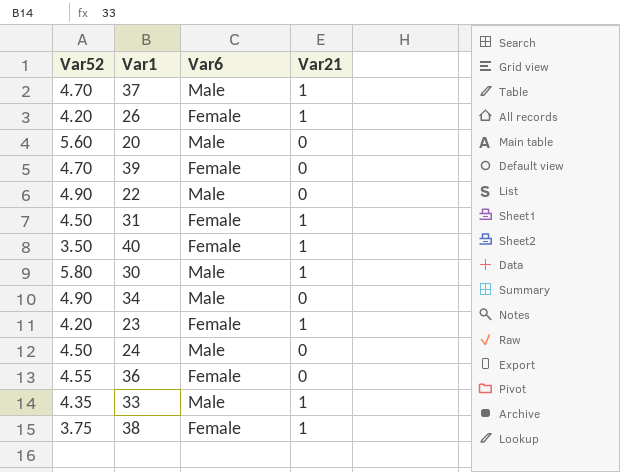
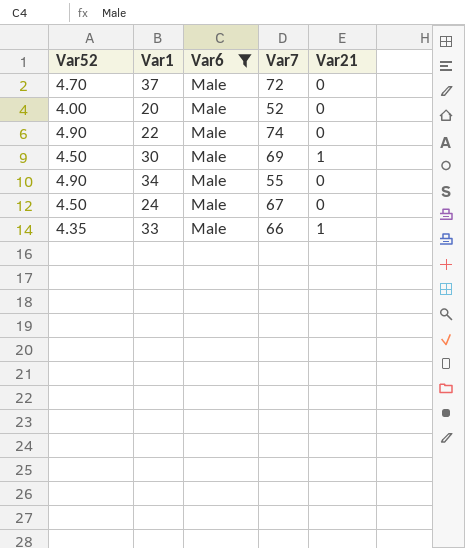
filter: none -> Var6 = Male
column Var7 | position: none -> 4
37 | Var21: 1 -> 0
20 | Var52: 5.60 -> 4.00
30 | Var52: 5.80 -> 4.50

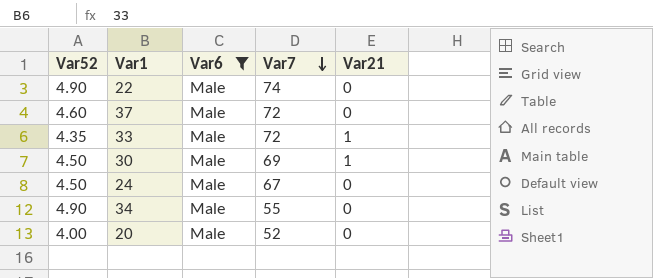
row order: none -> Var7 descending
37 | Var52: 4.70 -> 4.60
33 | Var7: 66 -> 72

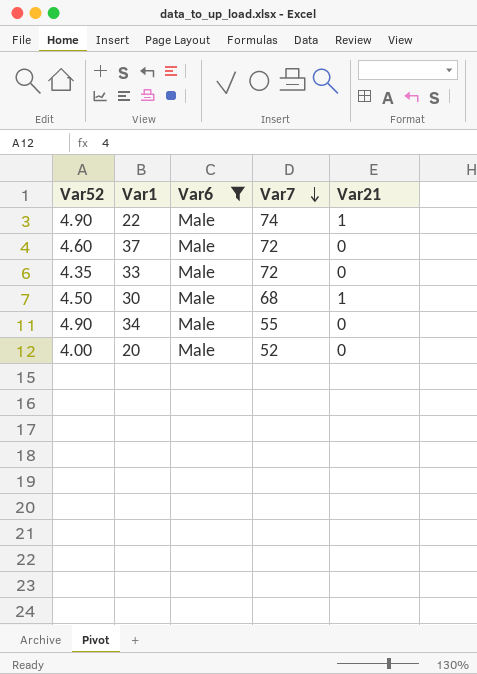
row 24: 4.50 | Male | 67 | 0 -> none
22 | Var21: 0 -> 1
33 | Var21: 1 -> 0
30 | Var7: 69 -> 68

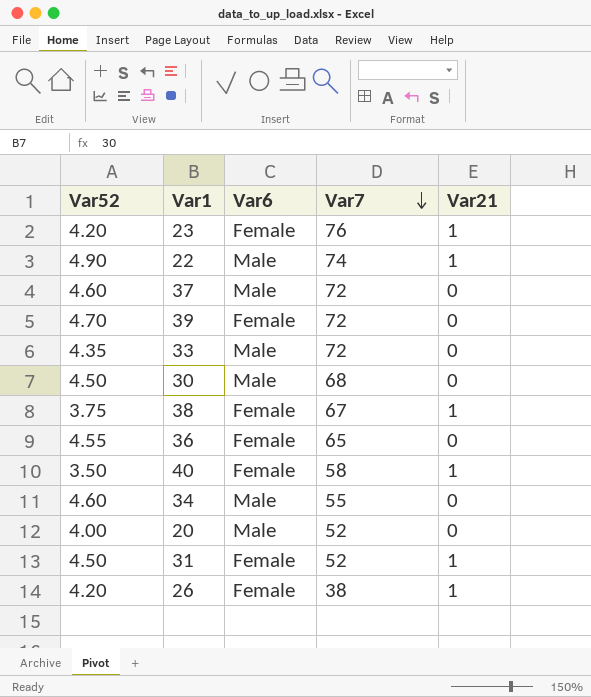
filter: Var6 = Male -> none
30 | Var21: 1 -> 0
34 | Var52: 4.90 -> 4.60

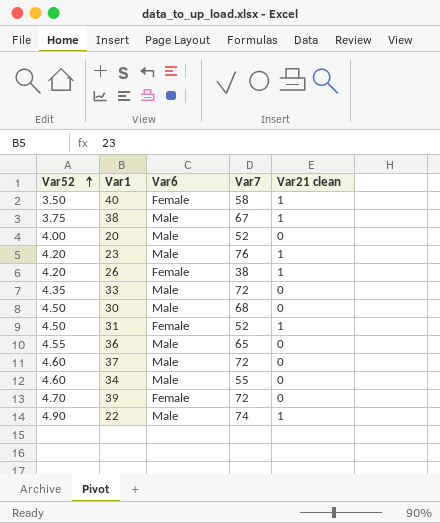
row order: Var7 descending -> Var52 ascending
column name: Var21 -> Var21 clean
38 | Var6: Female -> Male
23 | Var6: Female -> Male
36 | Var6: Female -> Male

